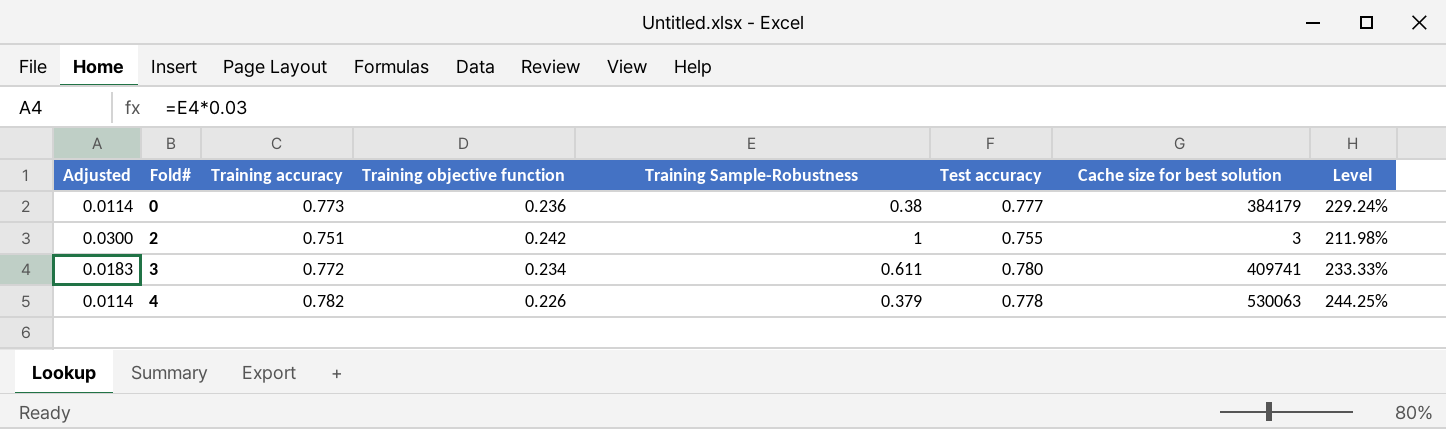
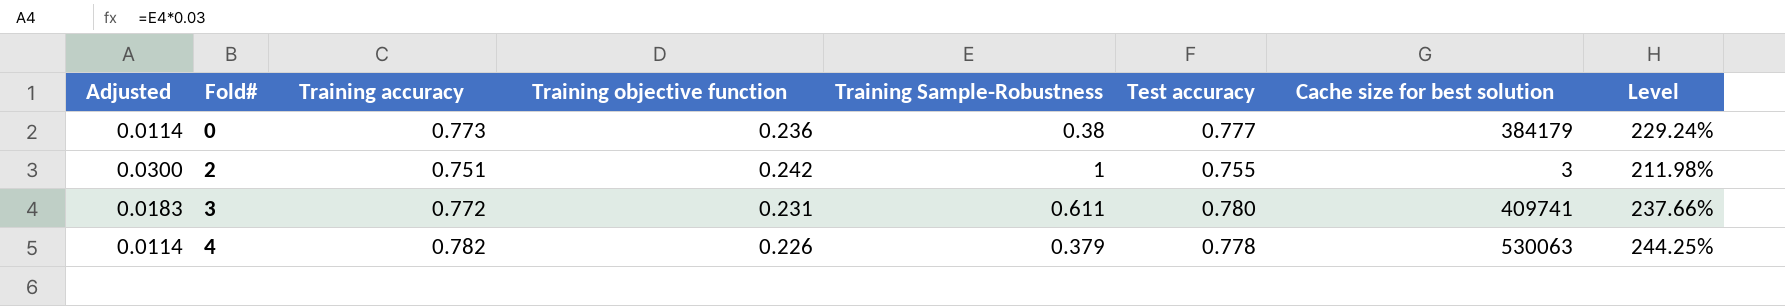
3 | Training objective function: 0.234 -> 0.231
3 | Level: 233.33% -> 237.66%

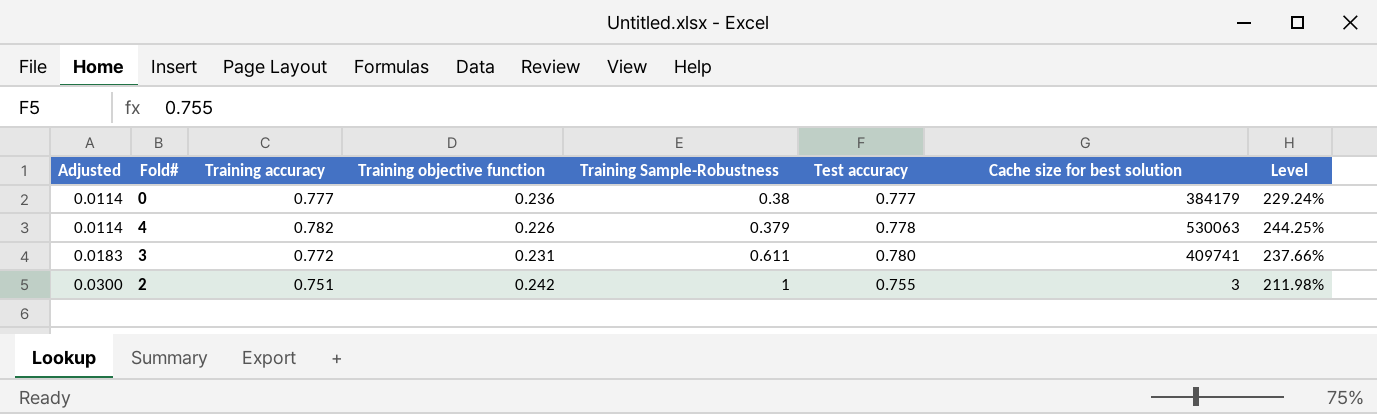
row order: Fold# ascending -> Adjusted ascending
0 | Training accuracy: 0.773 -> 0.777

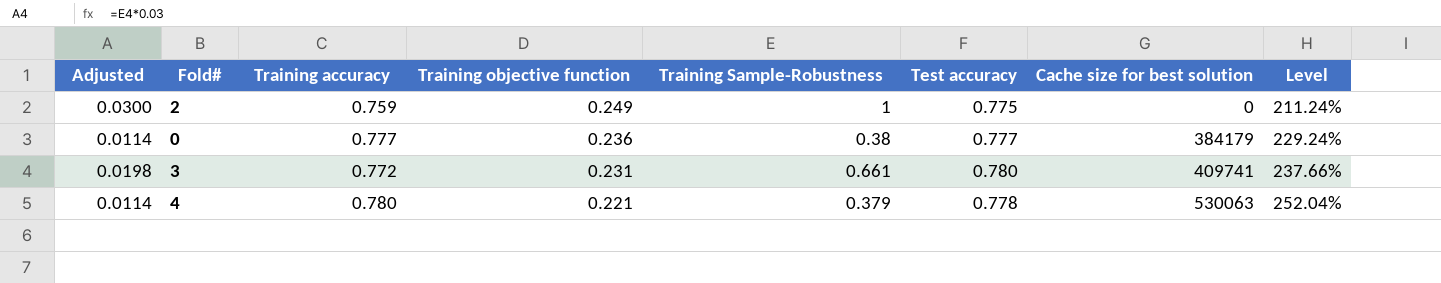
row order: Adjusted ascending -> Training objective function descending
2 | Training accuracy: 0.751 -> 0.759
2 | Training objective function: 0.242 -> 0.249
2 | Test accuracy: 0.755 -> 0.775
2 | Cache size for best solution: 3 -> 0
2 | Level: 211.98% -> 211.24%
3 | Adjusted: 0.0183 -> 0.0198
3 | Training Sample-Robustness: 0.611 -> 0.661
4 | Training accuracy: 0.782 -> 0.780
4 | Training objective function: 0.226 -> 0.221
4 | Level: 244.25% -> 252.04%

